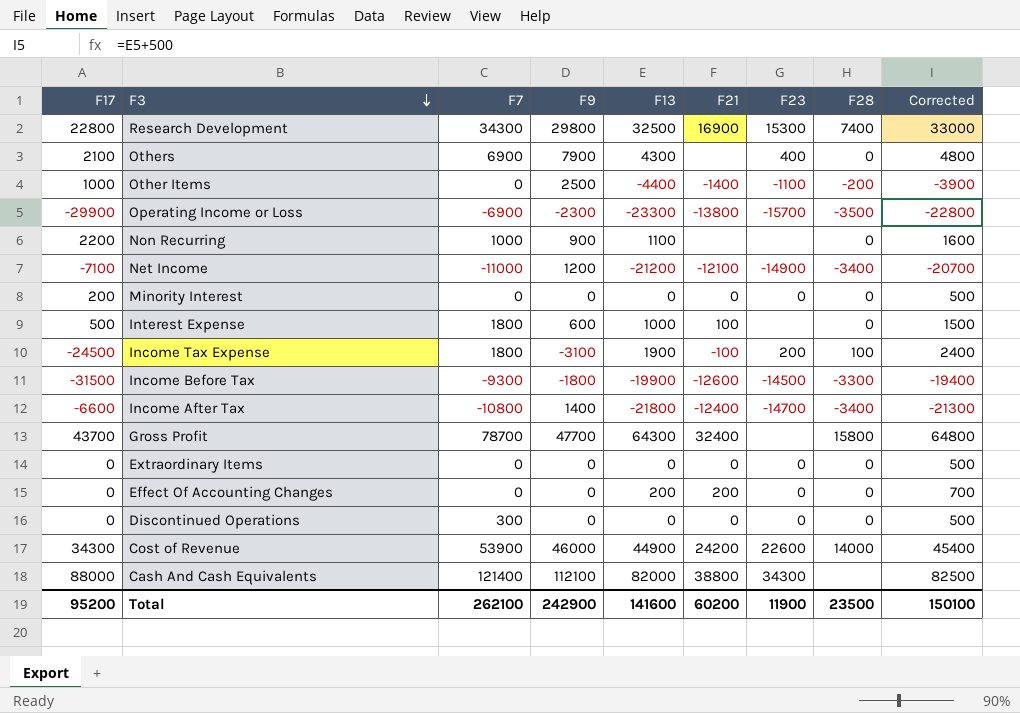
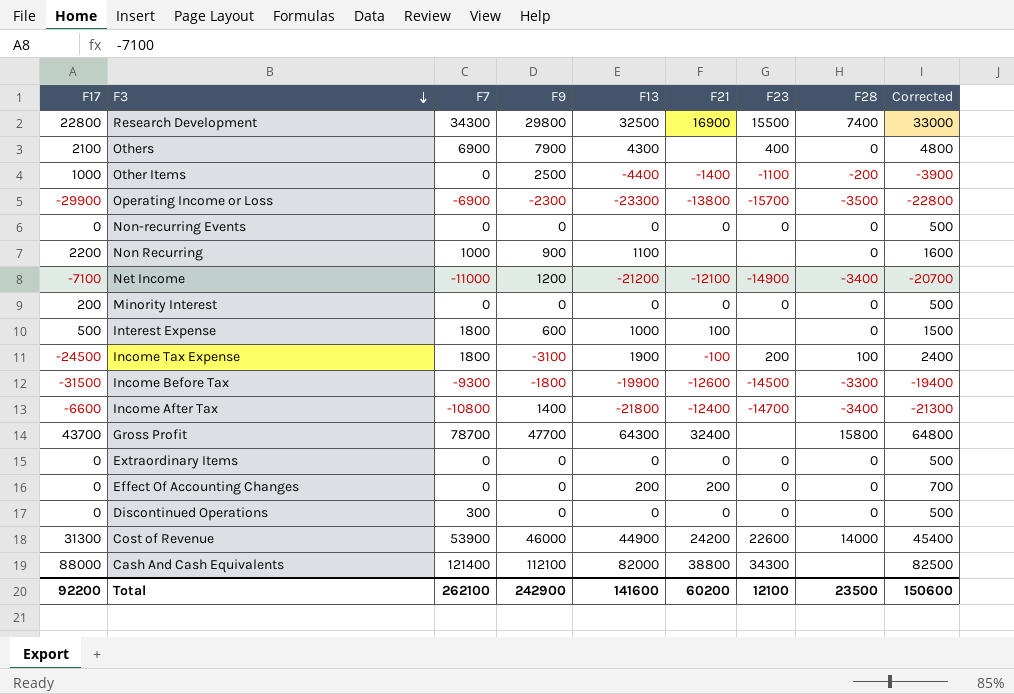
Research Development | F23: 15300 -> 15500
row Non-recurring Events: none -> 0 | 0 | 0 | 0 | 0 | 0 | 0 | 500
Cost of Revenue | F17: 34300 -> 31300
Total | F17: 95200 -> 92200
Total | F23: 11900 -> 12100
Total | Corrected: 150100 -> 150600

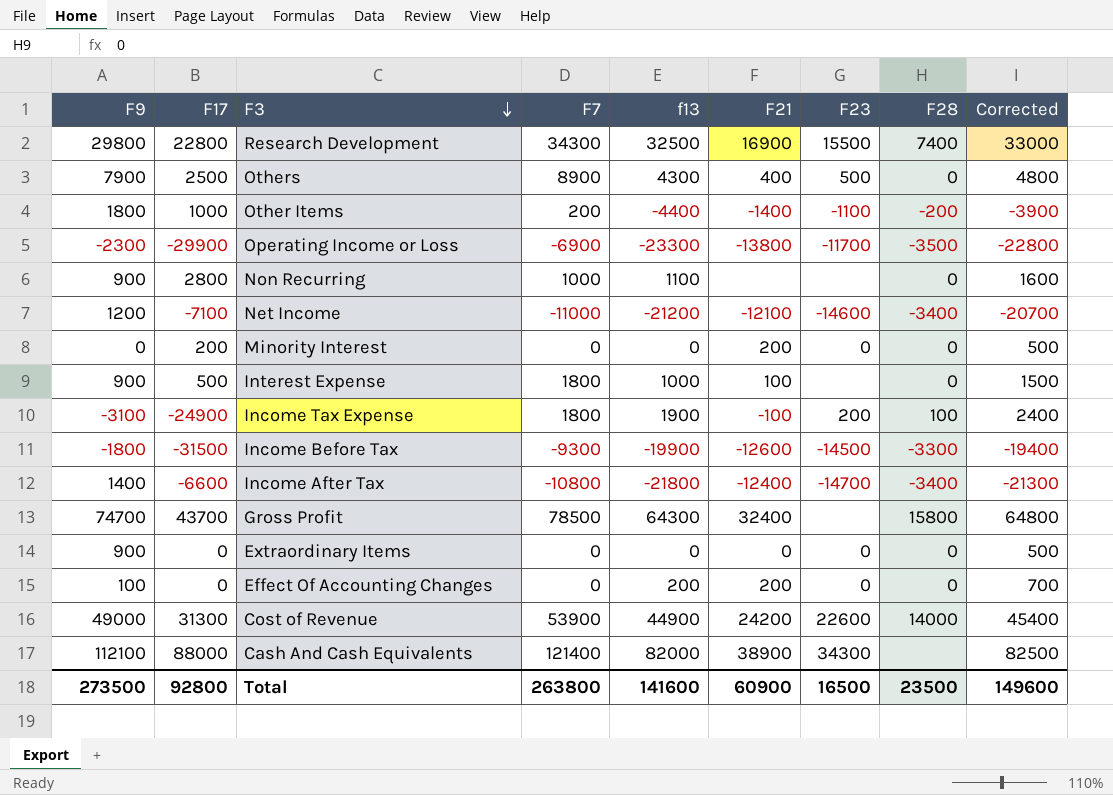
column F9 | position: 4 -> 1
column name: F13 -> f13
row Non-recurring Events: 0 | 0 | 0 | 0 | 0 | 0 | 0 | 500 -> none
row Discontinued Operations: 0 | 300 | 0 | 0 | 0 | 0 | 0 | 500 -> none
Others | F17: 2100 -> 2500
Others | F7: 6900 -> 8900
Others | F21: none -> 400
Others | F23: 400 -> 500
Other Items | F9: 2500 -> 1800
Other Items | F7: 0 -> 200
Operating Income or Loss | F23: -15700 -> -11700
Non Recurring | F17: 2200 -> 2800
Net Income | F23: -14900 -> -14600
Minority Interest | F21: 0 -> 200
Interest Expense | F9: 600 -> 900
Income Tax Expense | F17: -24500 -> -24900
Gross Profit | F9: 47700 -> 74700
Gross Profit | F7: 78700 -> 78500
Extraordinary Items | F9: 0 -> 900
Effect Of Accounting Changes | F9: 0 -> 100
Cost of Revenue | F9: 46000 -> 49000
Cash And Cash Equivalents | F21: 38800 -> 38900
Total | F9: 242900 -> 273500
Total | F17: 92200 -> 92800
Total | F7: 262100 -> 263800
Total | F21: 60200 -> 60900
Total | F23: 12100 -> 16500
Total | Corrected: 150600 -> 149600

